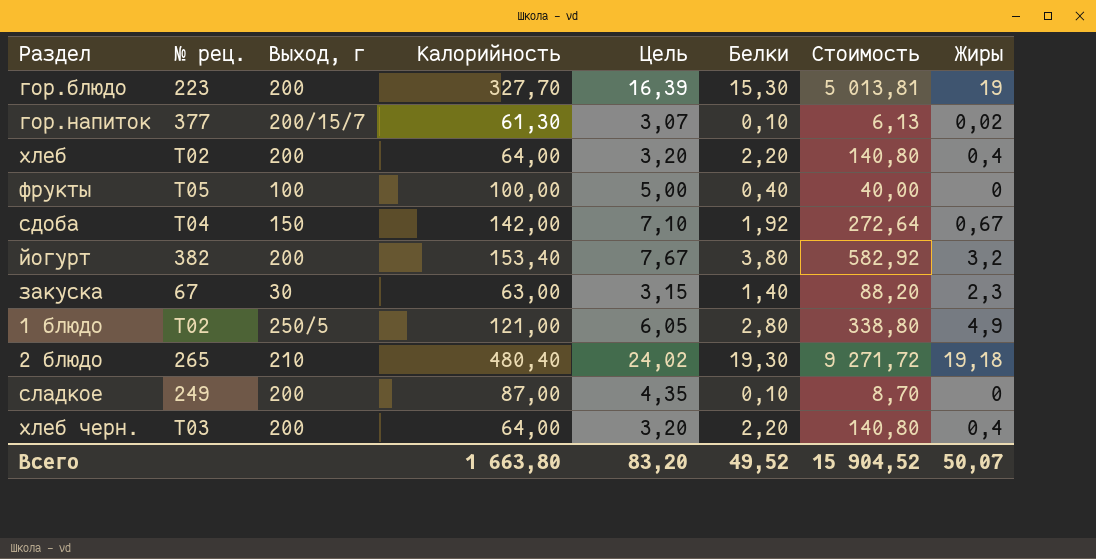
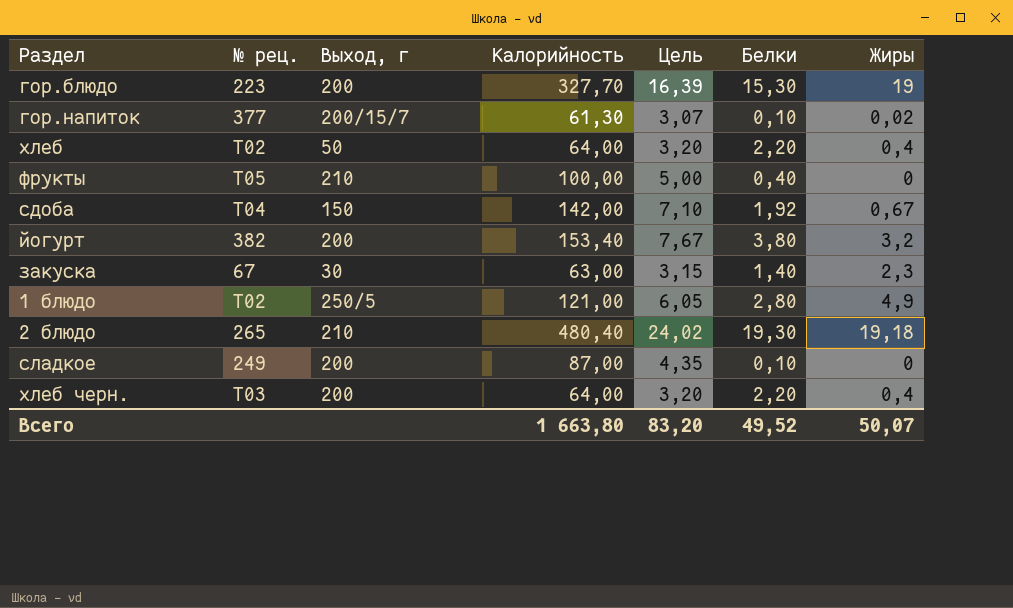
column Стоимость | formula: [Калорийность] * [Белки] -> none
хлеб | Выход, г: 200 -> 50
фрукты | Выход, г: 100 -> 210

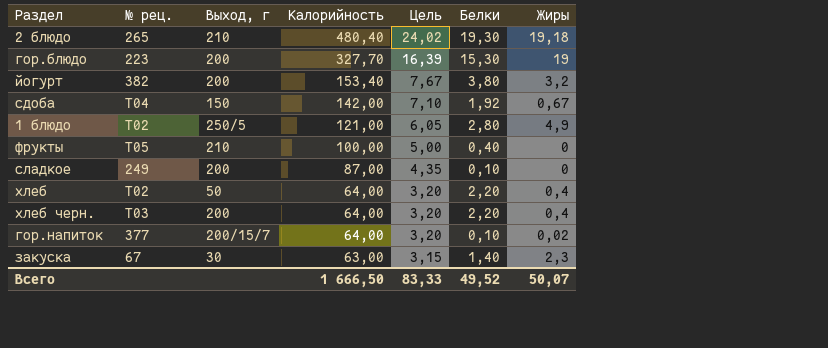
row order: none -> Калорийность descending
гор.напиток | Калорийность: 61,30 -> 64,00
гор.напиток | Цель: 3,07 -> 3,20
Всего | Калорийность: 1 663,80 -> 1 666,50
Всего | Цель: 83,20 -> 83,33

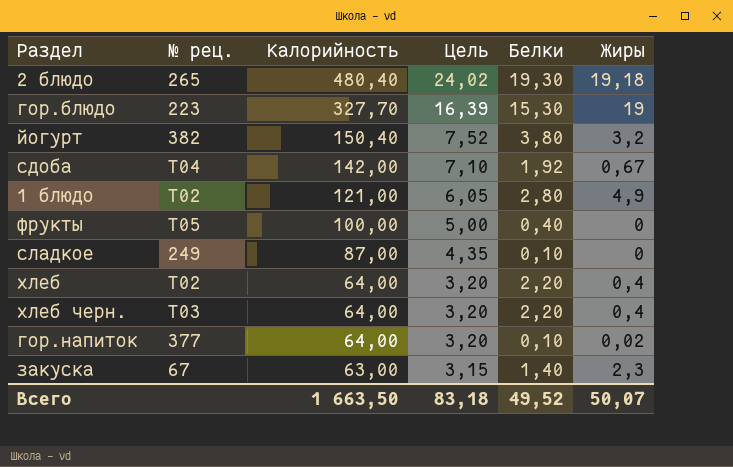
column Выход, г | position: 3 -> none
йогурт | Калорийность: 153,40 -> 150,40
йогурт | Цель: 7,67 -> 7,52
Всего | Калорийность: 1 666,50 -> 1 663,50
Всего | Цель: 83,33 -> 83,18

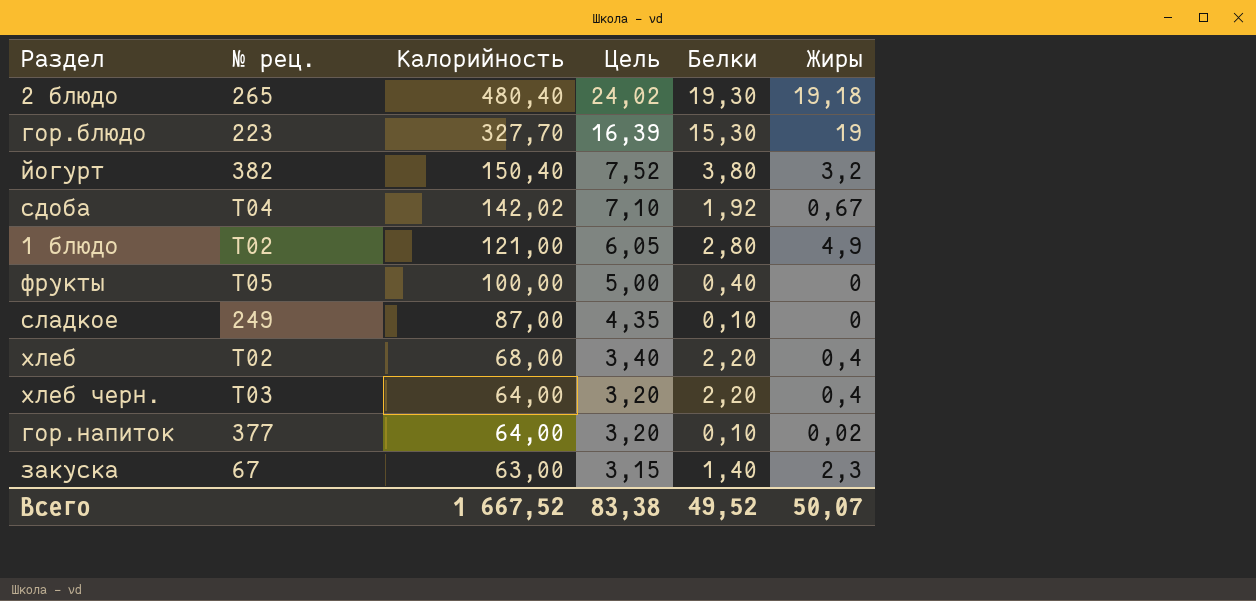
сдоба | Калорийность: 142,00 -> 142,02
хлеб | Калорийность: 64,00 -> 68,00
хлеб | Цель: 3,20 -> 3,40
Всего | Калорийность: 1 663,50 -> 1 667,52
Всего | Цель: 83,18 -> 83,38

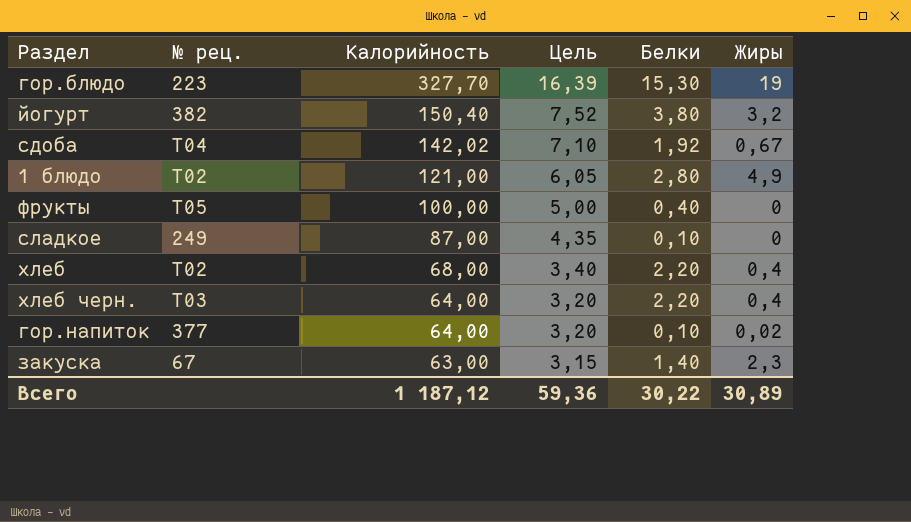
row 2 блюдо: 265 | 480,40 | 24,02 | 19,30 | 19,18 -> none
Всего | Калорийность: 1 667,52 -> 1 187,12
Всего | Цель: 83,38 -> 59,36
Всего | Белки: 49,52 -> 30,22
Всего | Жиры: 50,07 -> 30,89

